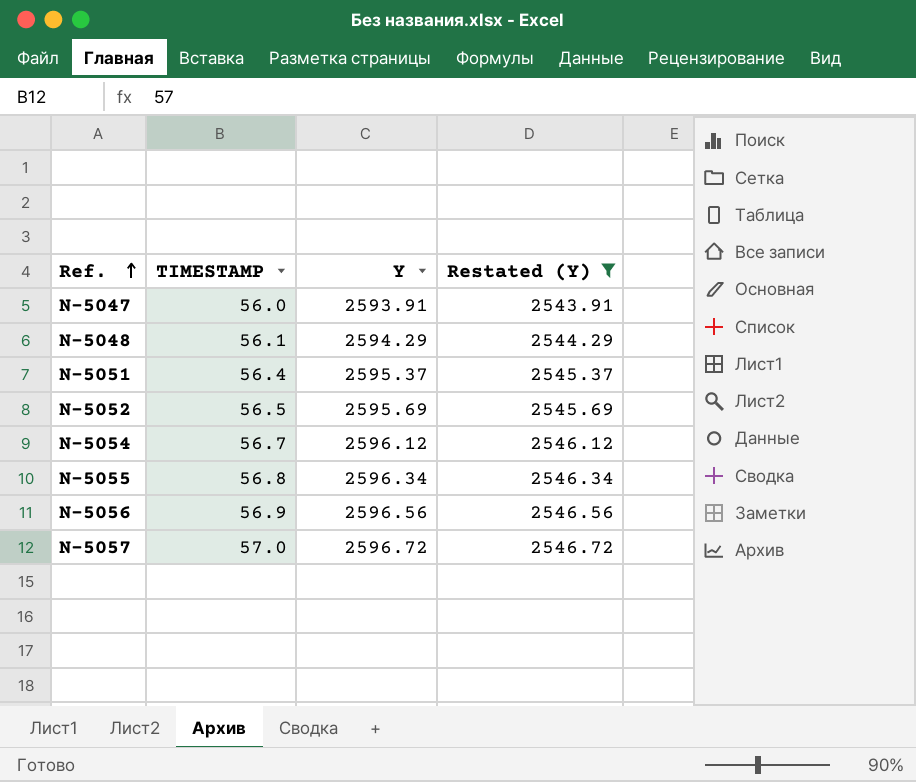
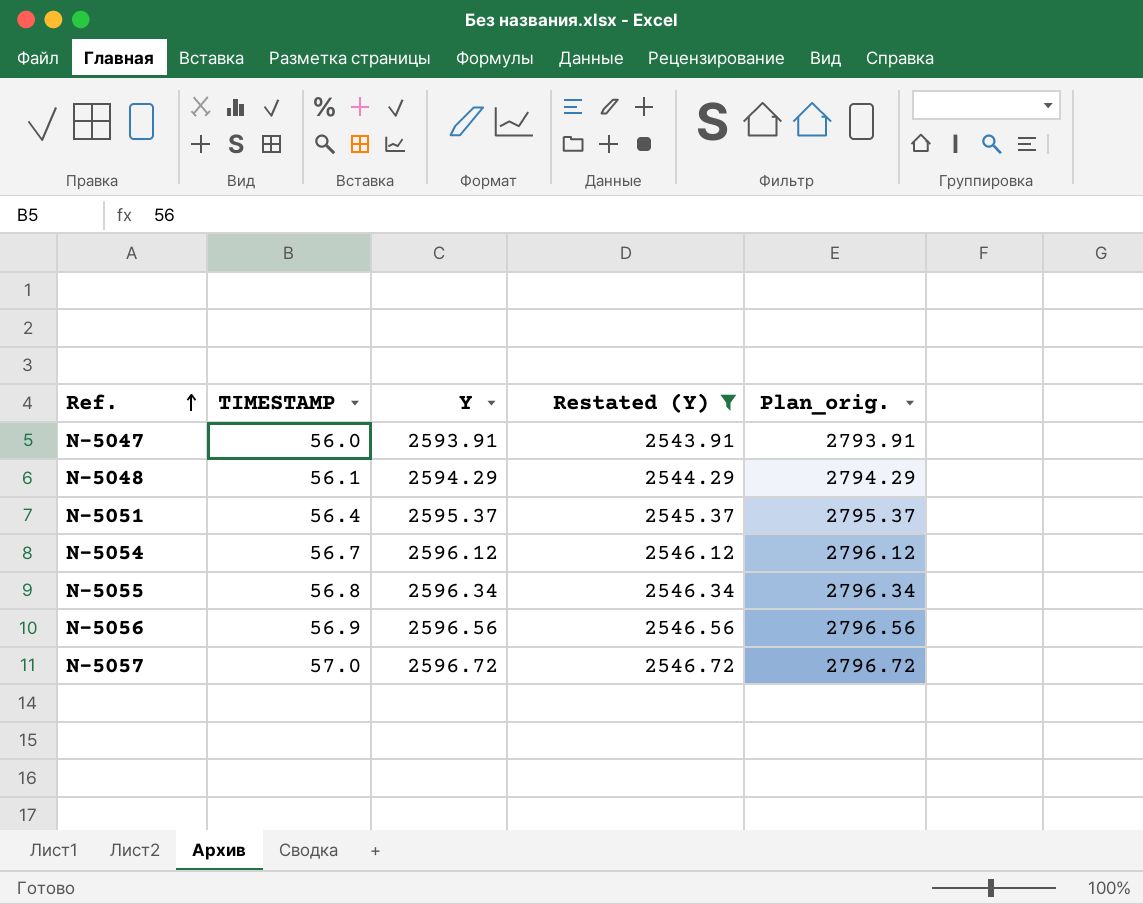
column Plan_orig. | formula: none -> [Y] + 200
row N-5052: 56.5 | 2595.69 | 2545.69 -> none

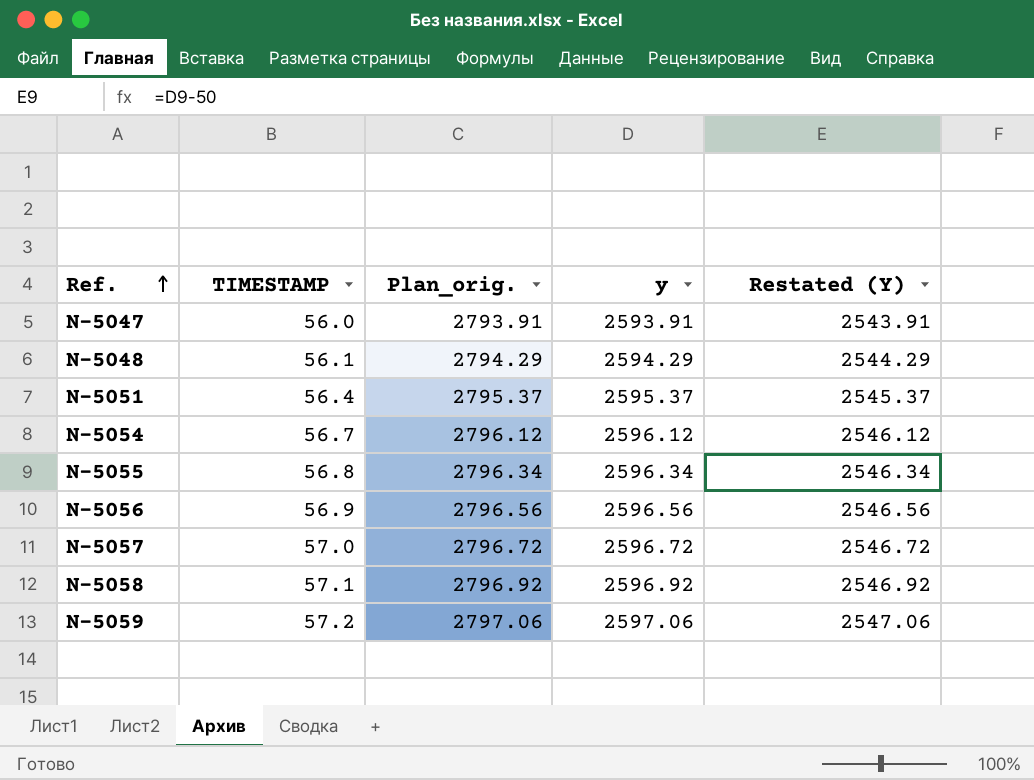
filter: Restated (Y) <= 2546.72 -> none
column Plan_orig. | position: 5 -> 3
column name: Y -> y

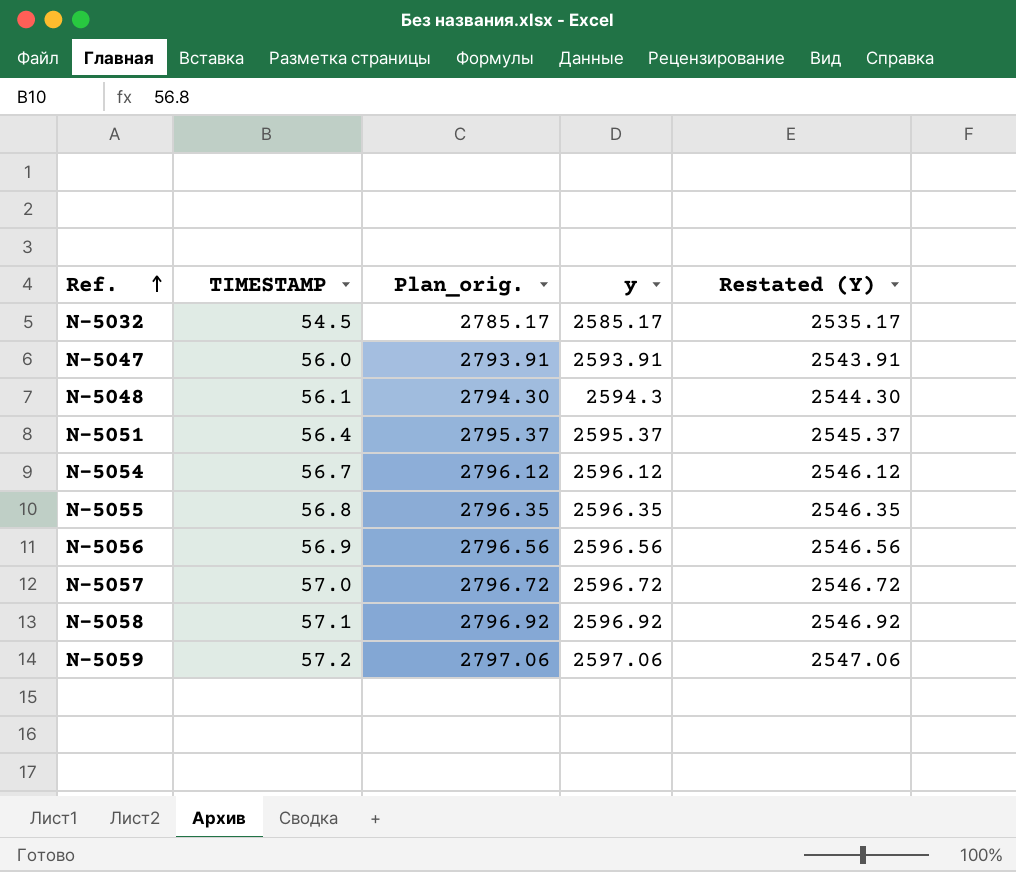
row N-5032: none -> 54.5 | 2785.17 | 2585.17 | 2535.17
N-5048 | Plan_orig.: 2794.29 -> 2794.30
N-5048 | y: 2594.29 -> 2594.3
N-5048 | Restated (Y): 2544.29 -> 2544.30
N-5055 | Plan_orig.: 2796.34 -> 2796.35
N-5055 | y: 2596.34 -> 2596.35
N-5055 | Restated (Y): 2546.34 -> 2546.35

